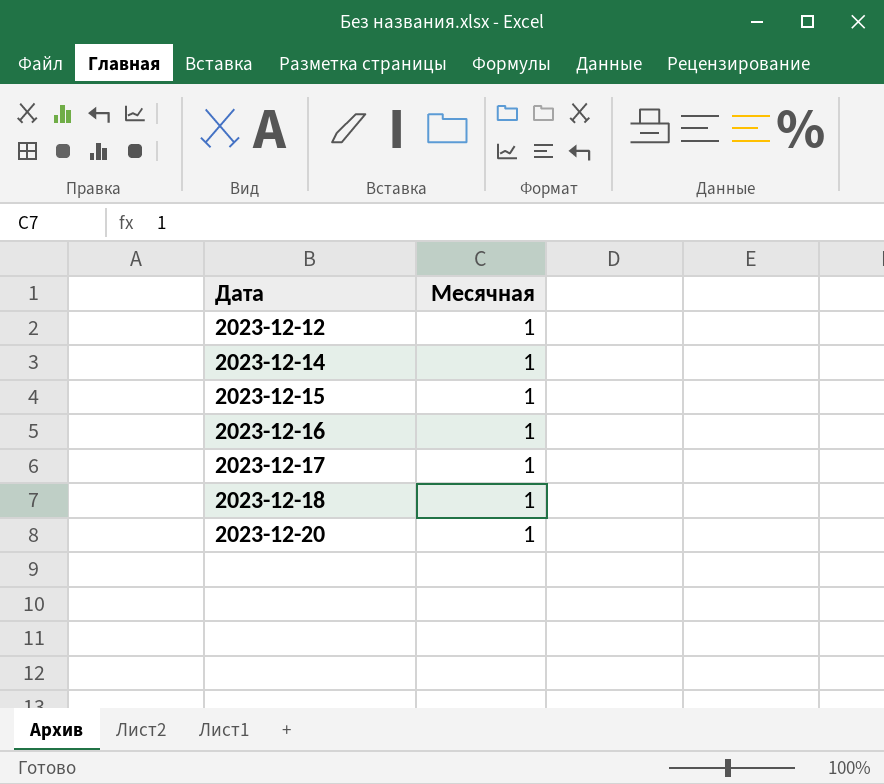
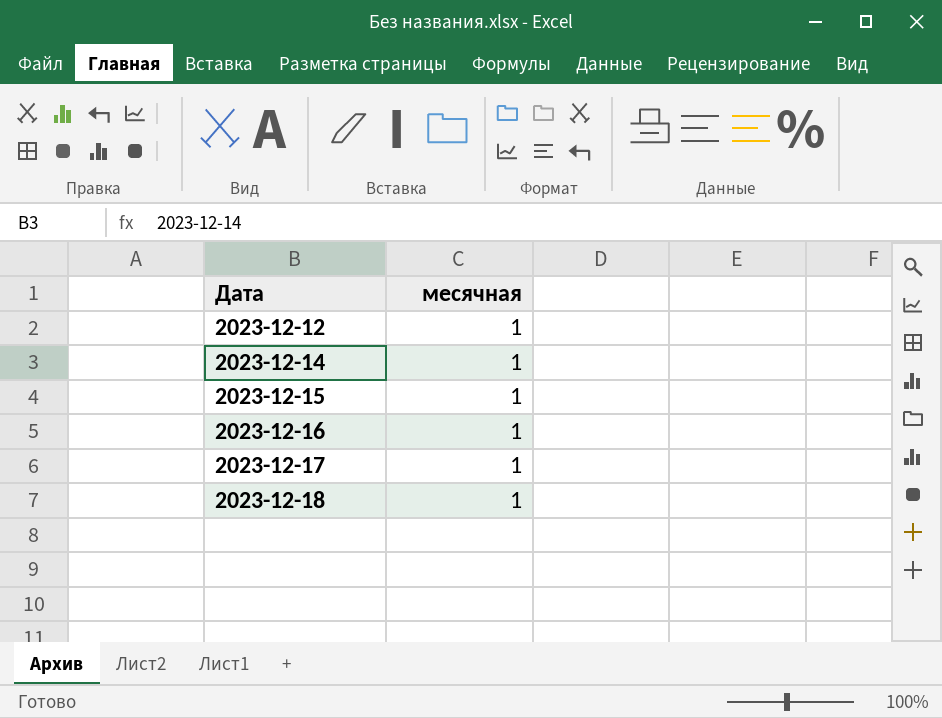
column name: Месячная -> месячная
row 2023-12-20: 1 -> none

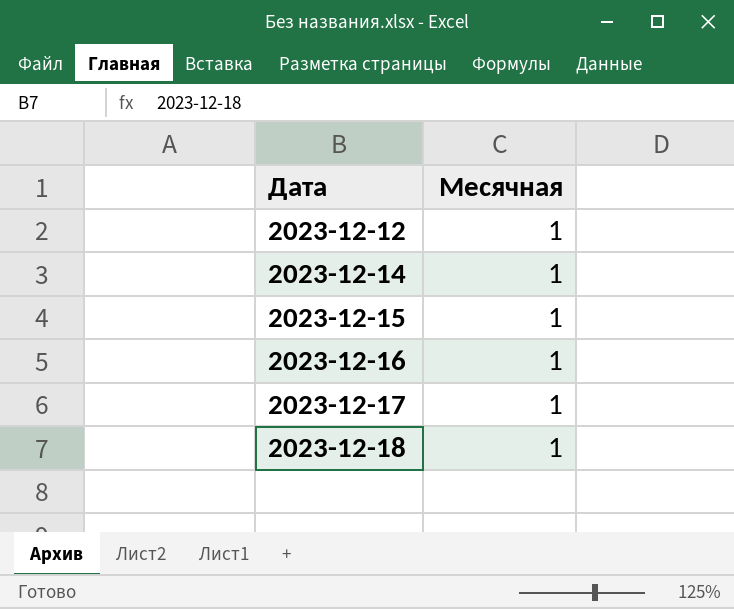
column name: месячная -> Месячная

